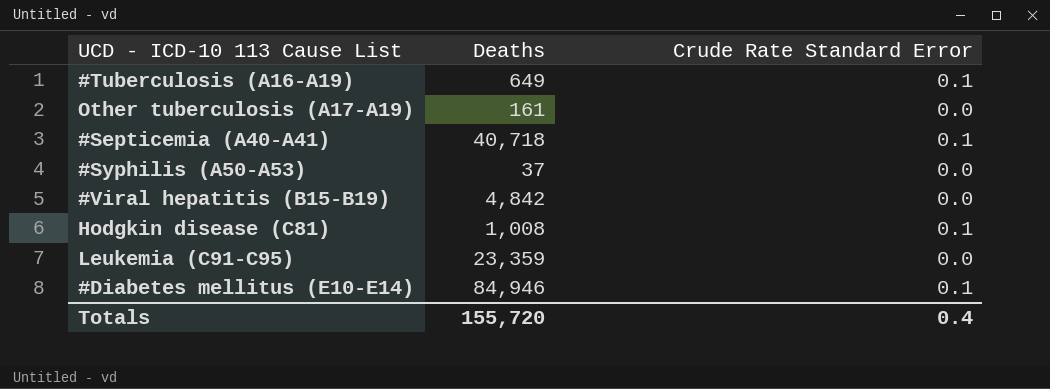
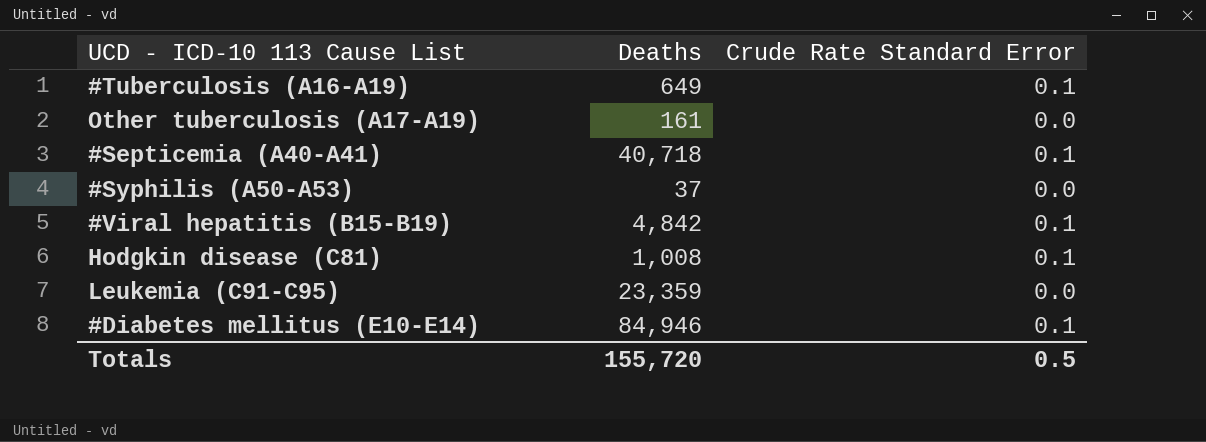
#Viral hepatitis (B15-B19) | Crude Rate Standard Error: 0.0 -> 0.1
Totals | Crude Rate Standard Error: 0.4 -> 0.5

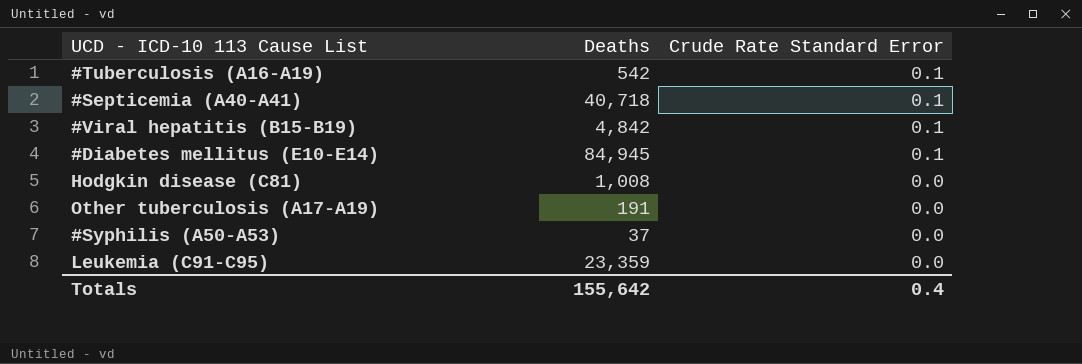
row order: none -> Crude Rate Standard Error descending
#Tuberculosis (A16-A19) | Deaths: 649 -> 542
#Diabetes mellitus (E10-E14) | Deaths: 84,946 -> 84,945
Hodgkin disease (C81) | Crude Rate Standard Error: 0.1 -> 0.0
Other tuberculosis (A17-A19) | Deaths: 161 -> 191
Totals | Deaths: 155,720 -> 155,642
Totals | Crude Rate Standard Error: 0.5 -> 0.4

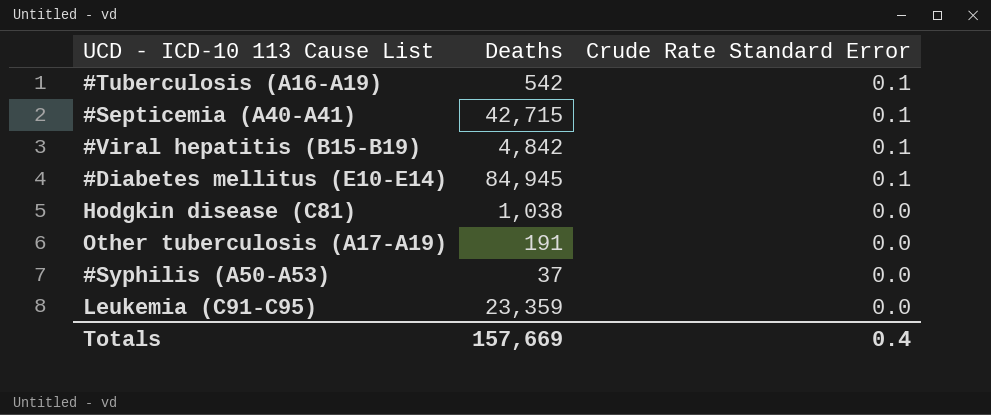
#Septicemia (A40-A41) | Deaths: 40,718 -> 42,715
Hodgkin disease (C81) | Deaths: 1,008 -> 1,038
Totals | Deaths: 155,642 -> 157,669

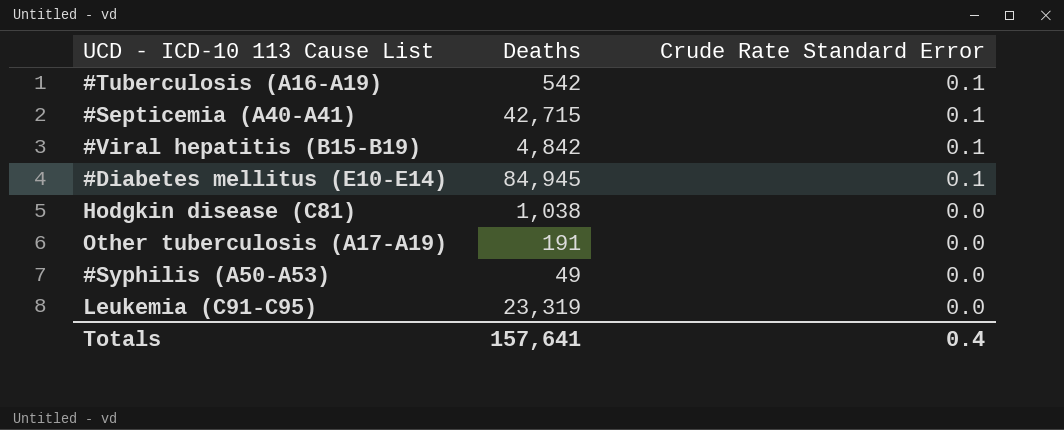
#Syphilis (A50-A53) | Deaths: 37 -> 49
Leukemia (C91-C95) | Deaths: 23,359 -> 23,319
Totals | Deaths: 157,669 -> 157,641

